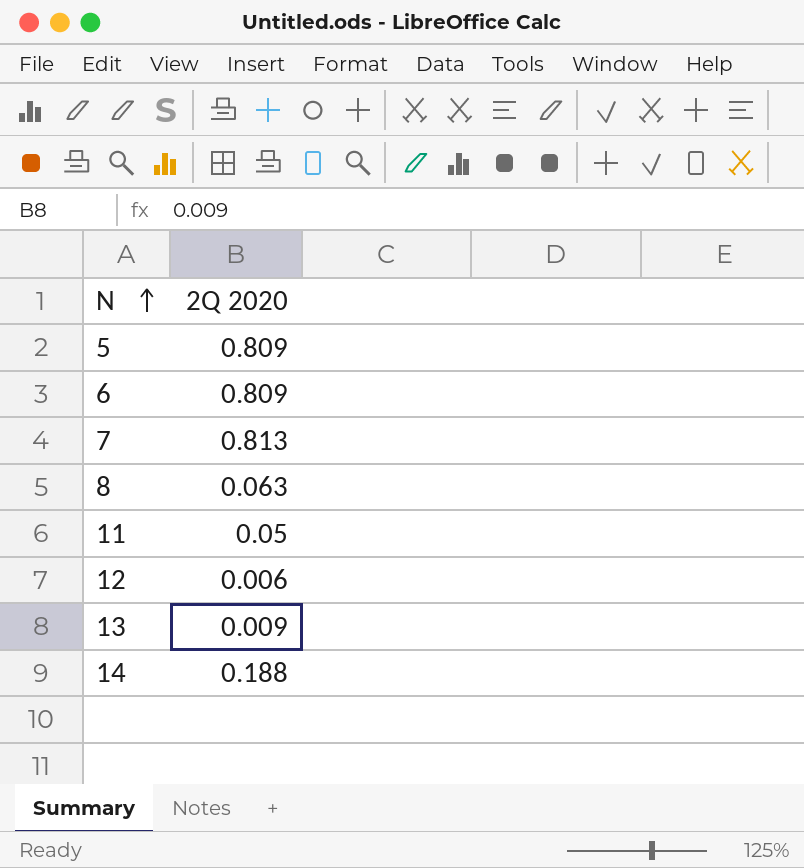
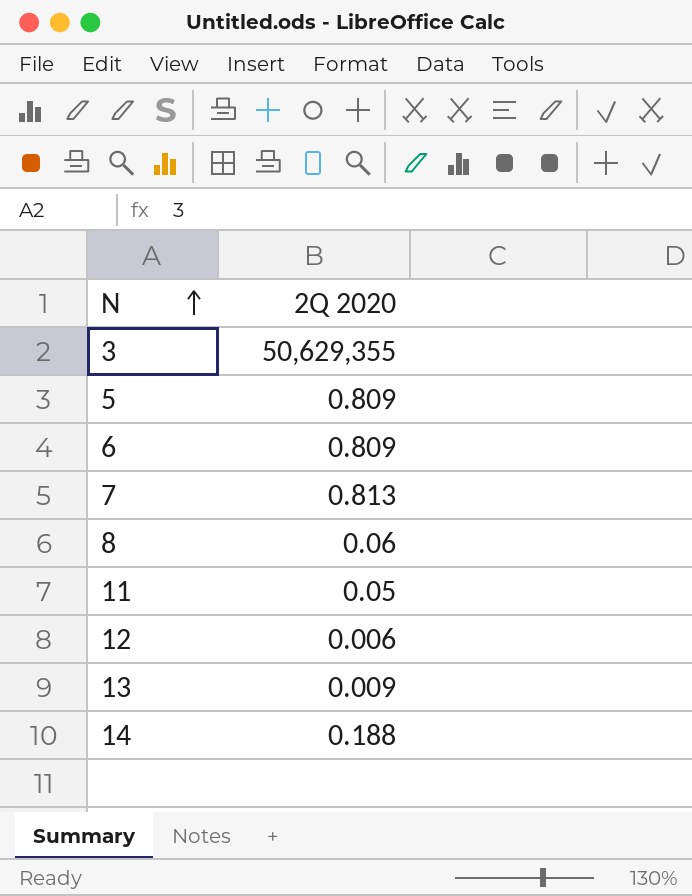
row 3: none -> 50,629,355
8 | 2Q 2020: 0.063 -> 0.06

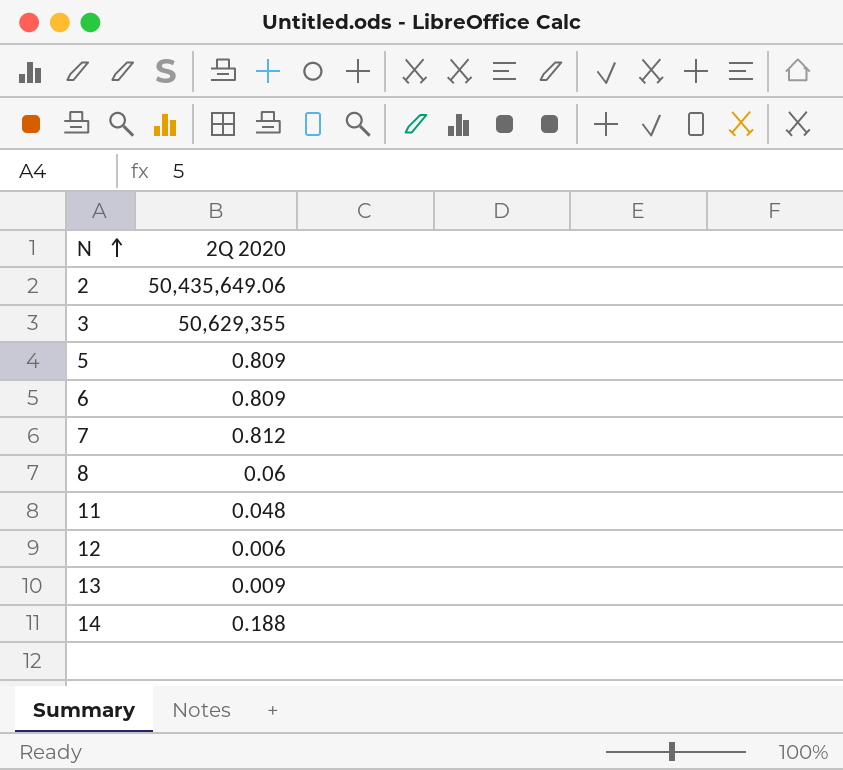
row 2: none -> 50,435,649.06
7 | 2Q 2020: 0.813 -> 0.812
11 | 2Q 2020: 0.05 -> 0.048

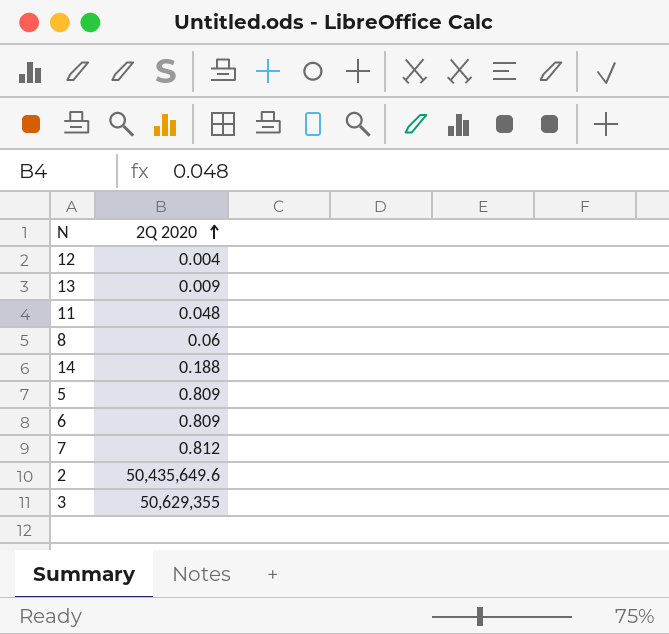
row order: N ascending -> 2Q 2020 ascending
12 | 2Q 2020: 0.006 -> 0.004
2 | 2Q 2020: 50,435,649.06 -> 50,435,649.6

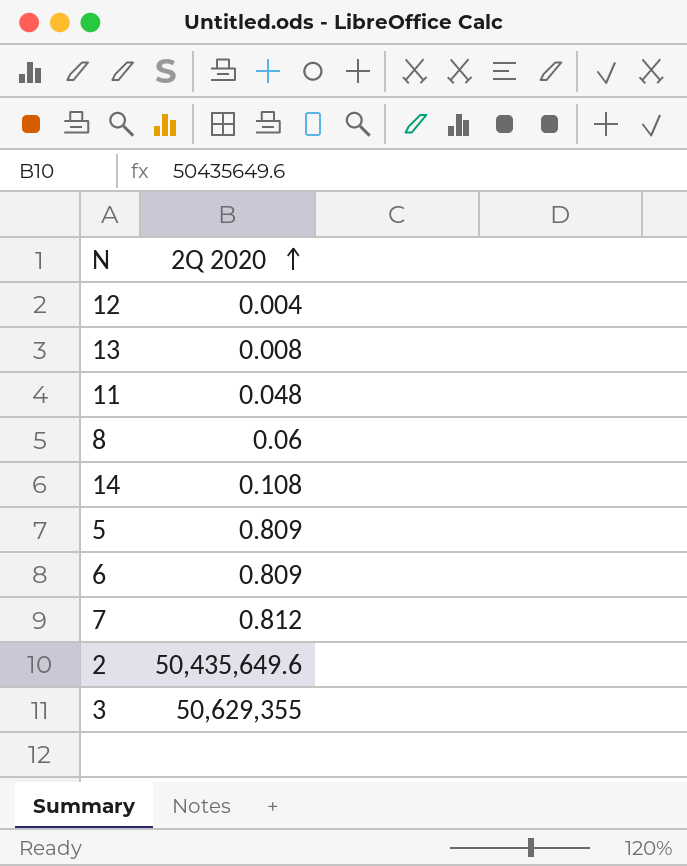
13 | 2Q 2020: 0.009 -> 0.008
14 | 2Q 2020: 0.188 -> 0.108

